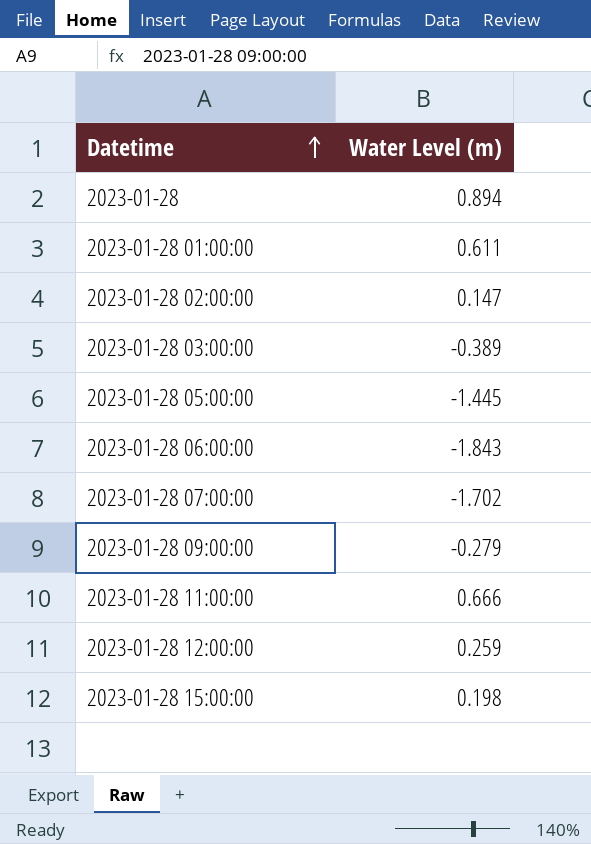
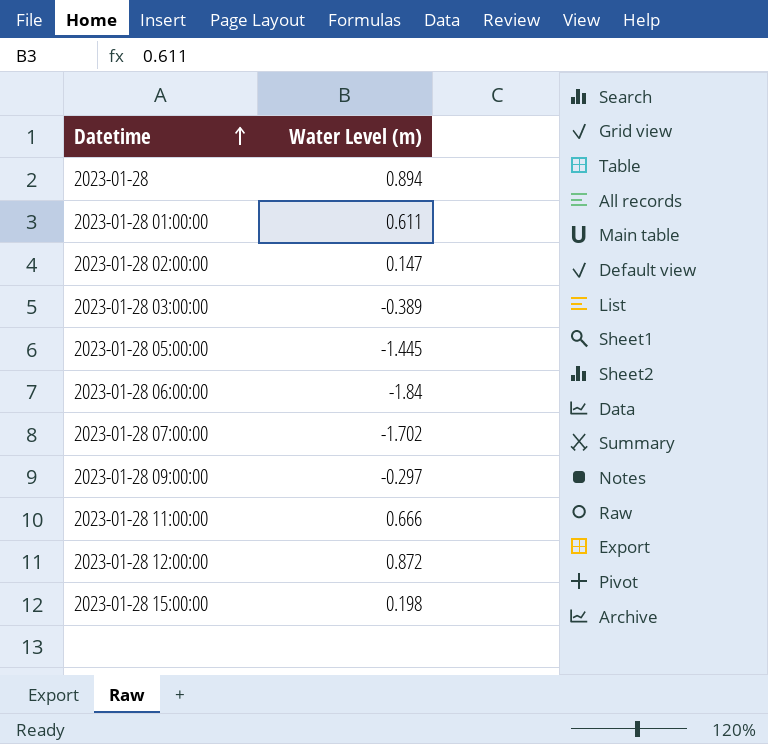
2023-01-28 06:00:00 | Water Level (m): -1.843 -> -1.84
2023-01-28 09:00:00 | Water Level (m): -0.279 -> -0.297
2023-01-28 12:00:00 | Water Level (m): 0.259 -> 0.872

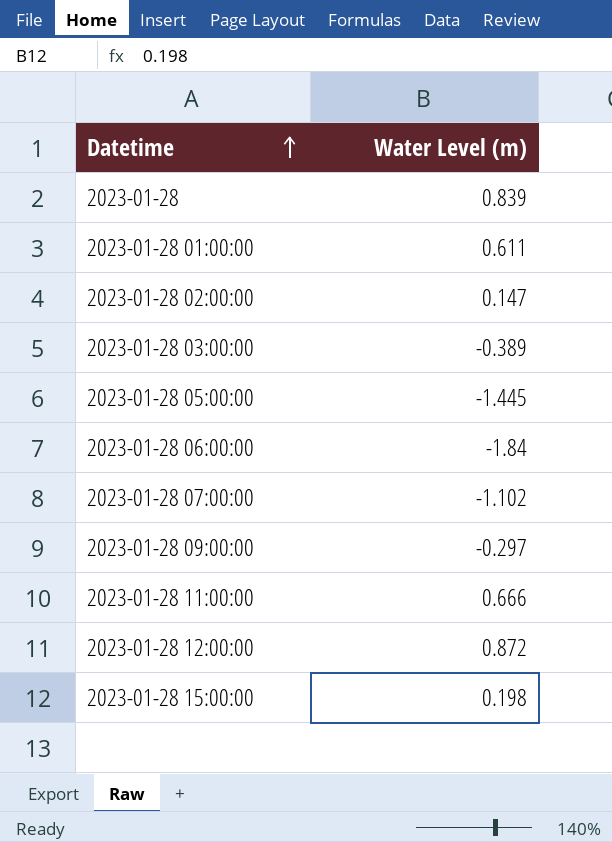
2023-01-28 | Water Level (m): 0.894 -> 0.839
2023-01-28 07:00:00 | Water Level (m): -1.702 -> -1.102

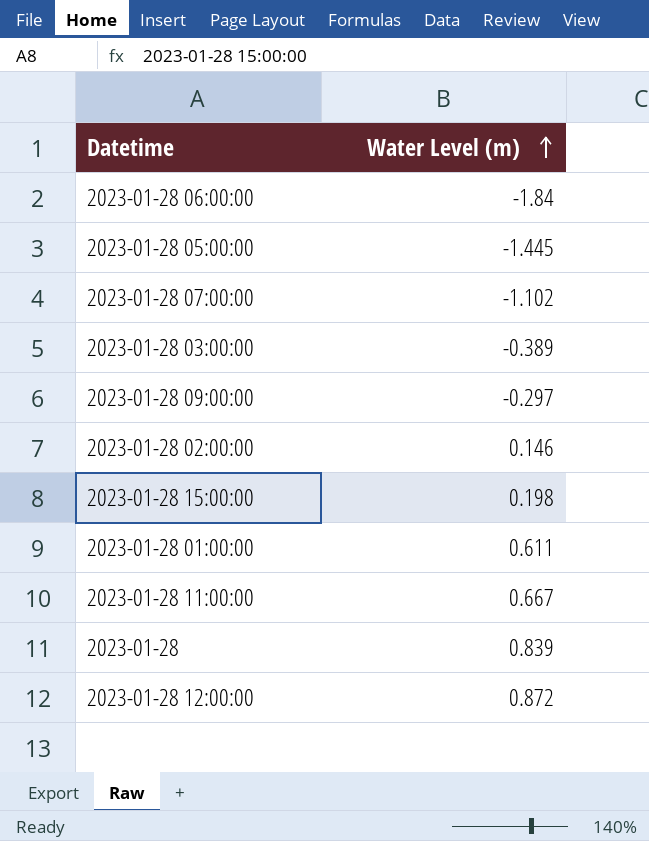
row order: Datetime ascending -> Water Level (m) ascending
2023-01-28 02:00:00 | Water Level (m): 0.147 -> 0.146
2023-01-28 11:00:00 | Water Level (m): 0.666 -> 0.667

